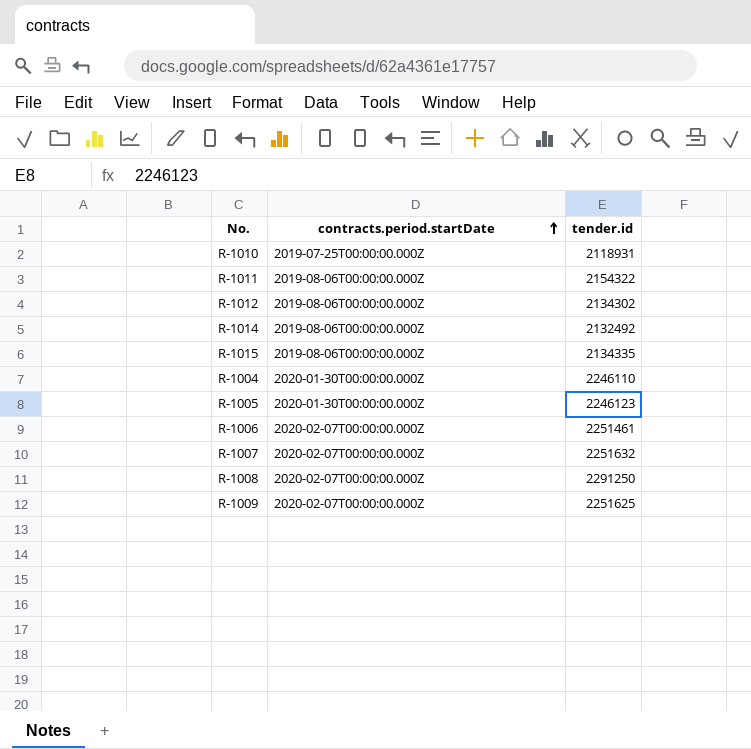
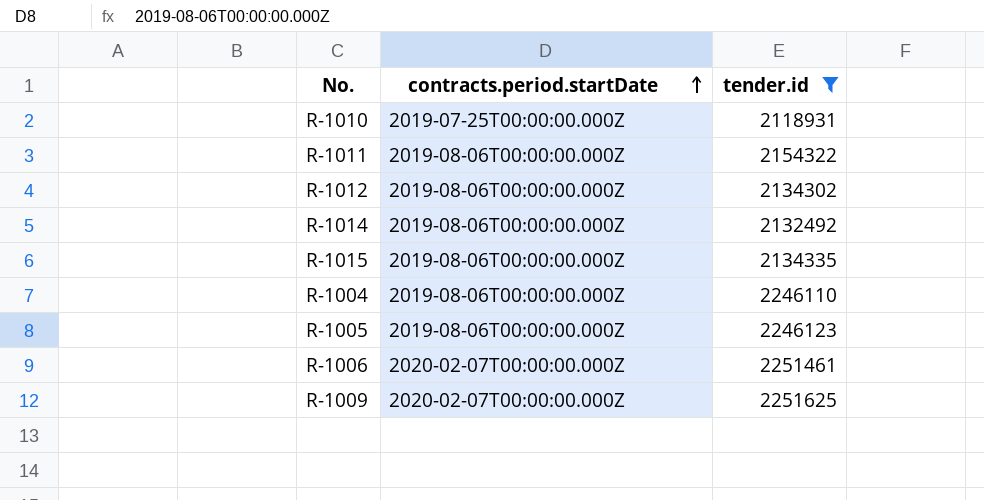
filter: none -> tender.id <= 2251625
R-1004 | contracts.period.startDate: 2020-01-30T00:00:00.000Z -> 2019-08-06T00:00:00.000Z
R-1005 | contracts.period.startDate: 2020-01-30T00:00:00.000Z -> 2019-08-06T00:00:00.000Z

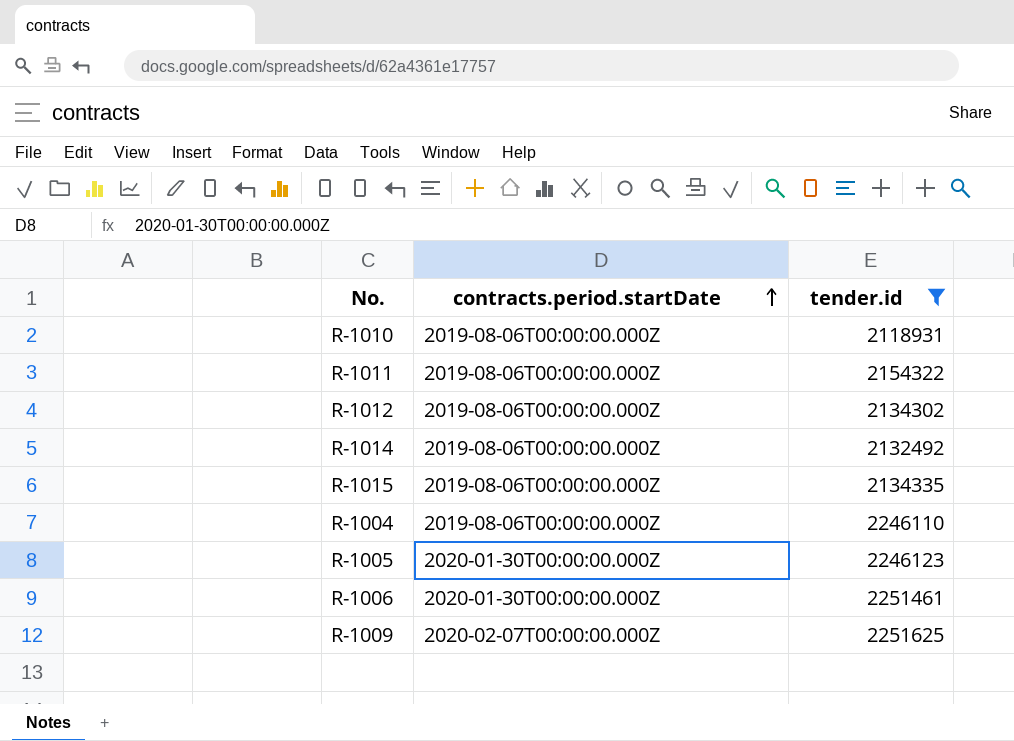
R-1010 | contracts.period.startDate: 2019-07-25T00:00:00.000Z -> 2019-08-06T00:00:00.000Z
R-1005 | contracts.period.startDate: 2019-08-06T00:00:00.000Z -> 2020-01-30T00:00:00.000Z
R-1006 | contracts.period.startDate: 2020-02-07T00:00:00.000Z -> 2020-01-30T00:00:00.000Z

